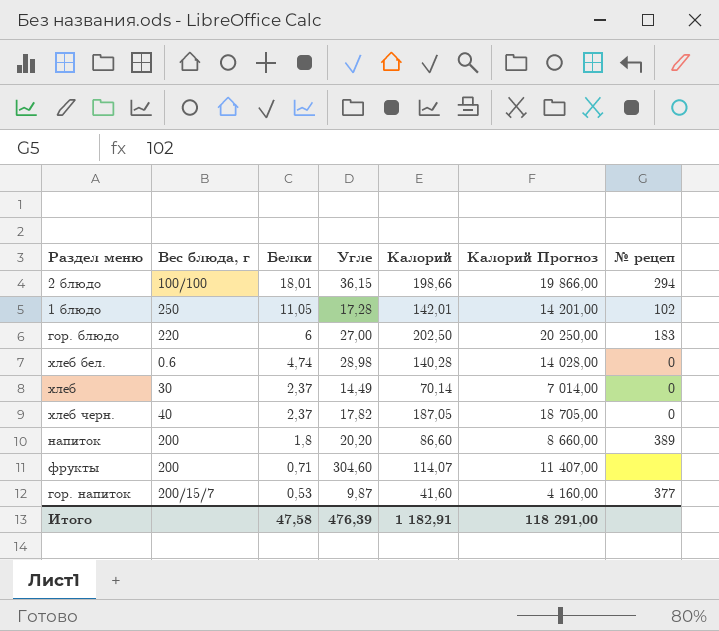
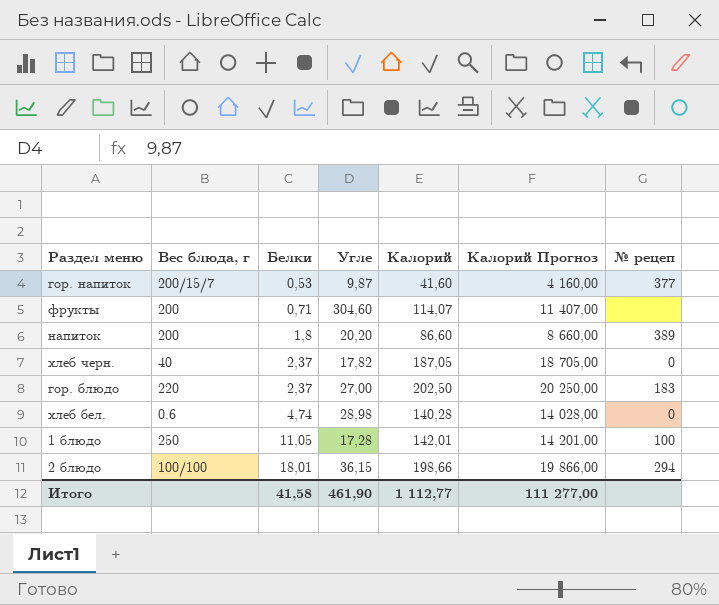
row order: Белки descending -> Белки ascending
row хлеб: 30 | 2,37 | 14,49 | 70,14 | 7 014,00 | 0 -> none
гор. блюдо | Белки: 6 -> 2,37
1 блюдо | № рецеп: 102 -> 100
Итого | Белки: 47,58 -> 41,58
Итого | Угле: 476,39 -> 461,90
Итого | Калорий: 1 182,91 -> 1 112,77
Итого | Калорий Прогноз: 118 291,00 -> 111 277,00

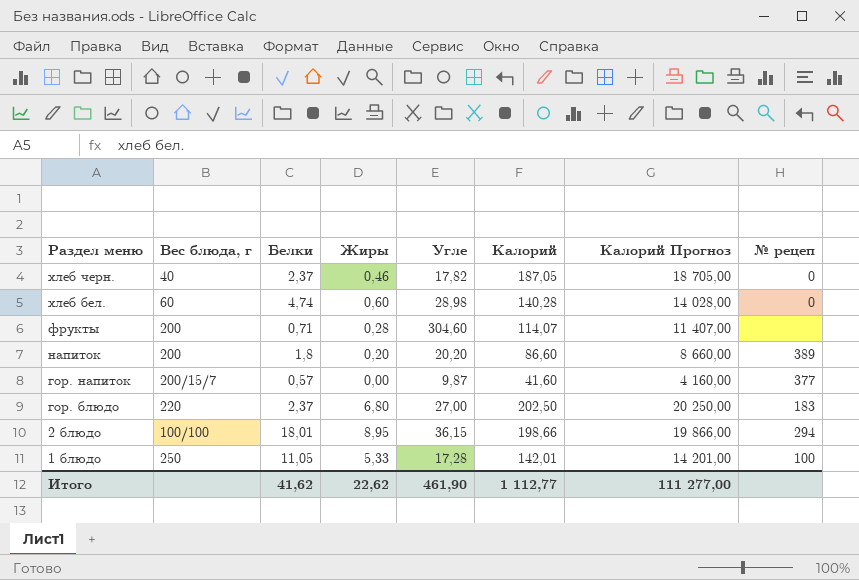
row order: Белки ascending -> Раздел меню descending
column Жиры | position: none -> 4
хлеб бел. | Вес блюда, г: 0.6 -> 60
гор. напиток | Белки: 0,53 -> 0,57
Итого | Белки: 41,58 -> 41,62

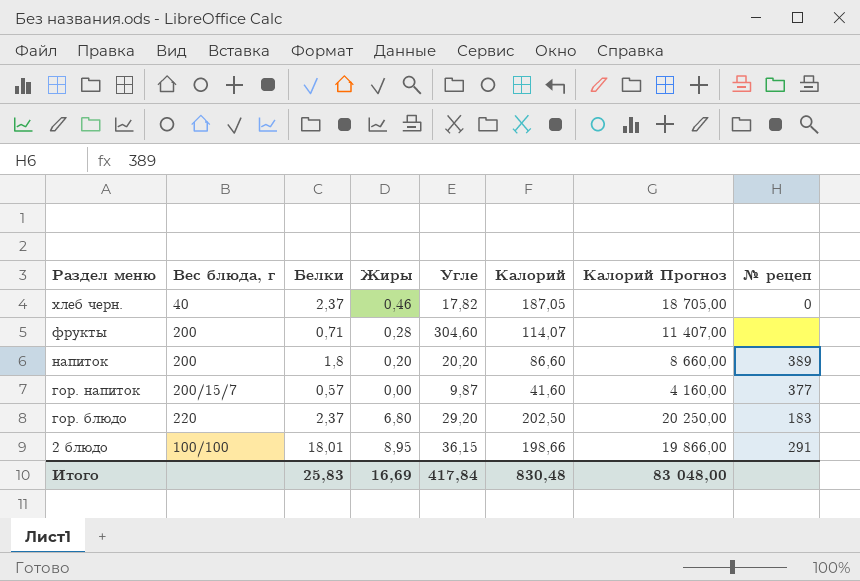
row хлеб бел.: 60 | 4,74 | 0,60 | 28,98 | 140,28 | 14 028,00 | 0 -> none
row 1 блюдо: 250 | 11,05 | 5,33 | 17,28 | 142,01 | 14 201,00 | 100 -> none
гор. блюдо | Угле: 27,00 -> 29,20
2 блюдо | № рецеп: 294 -> 291
Итого | Белки: 41,62 -> 25,83
Итого | Жиры: 22,62 -> 16,69
Итого | Угле: 461,90 -> 417,84
Итого | Калорий: 1 112,77 -> 830,48
Итого | Калорий Прогноз: 111 277,00 -> 83 048,00

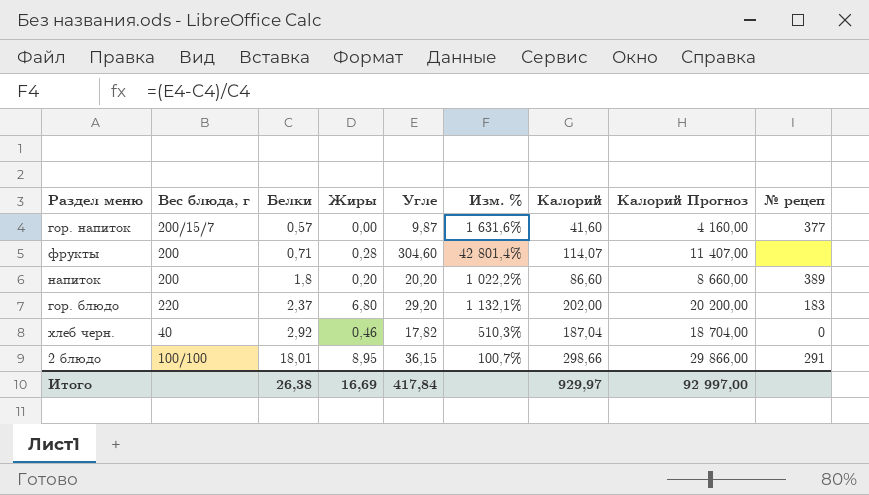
row order: Раздел меню descending -> Белки ascending
column Изм. % | formula: none -> ([Угле] - [Белки]) / [Белки]
гор. блюдо | Калорий: 202,50 -> 202,00
гор. блюдо | Калорий Прогноз: 20 250,00 -> 20 200,00
хлеб черн. | Белки: 2,37 -> 2,92
хлеб черн. | Калорий: 187,05 -> 187,04
хлеб черн. | Калорий Прогноз: 18 705,00 -> 18 704,00
2 блюдо | Калорий: 198,66 -> 298,66
2 блюдо | Калорий Прогноз: 19 866,00 -> 29 866,00
Итого | Белки: 25,83 -> 26,38
Итого | Калорий: 830,48 -> 929,97
Итого | Калорий Прогноз: 83 048,00 -> 92 997,00

